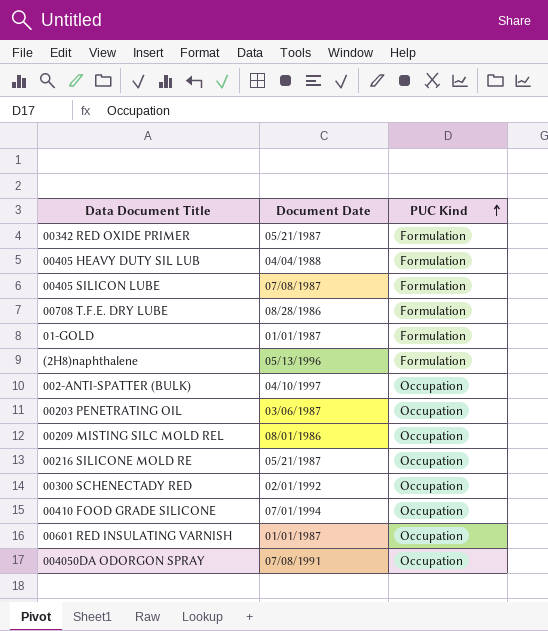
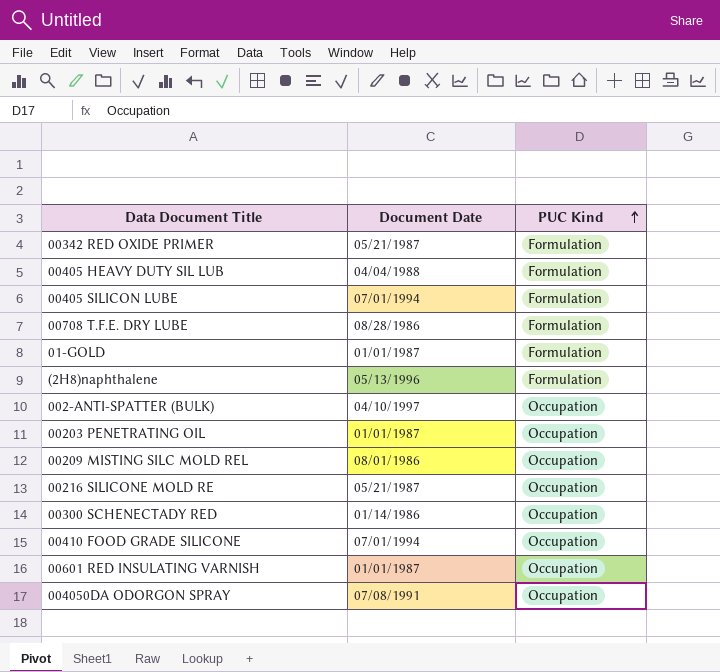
00405 SILICON LUBE | Document Date: 07/08/1987 -> 07/01/1994
00203 PENETRATING OIL | Document Date: 03/06/1987 -> 01/01/1987
00300 SCHENECTADY RED | Document Date: 02/01/1992 -> 01/14/1986

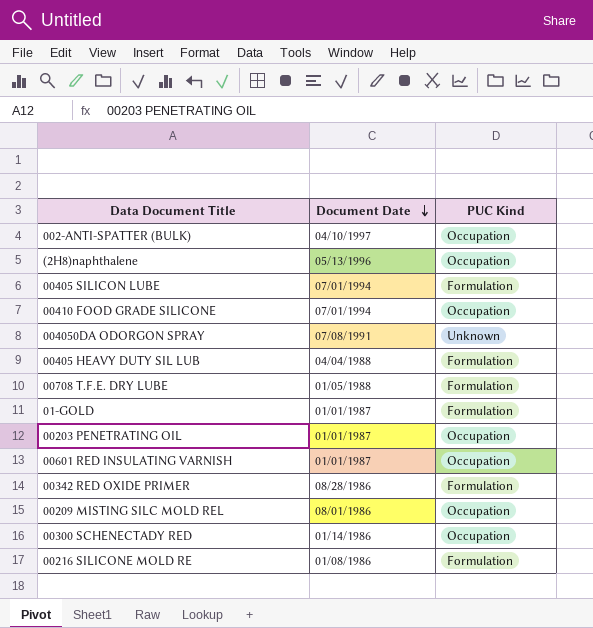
row order: PUC Kind ascending -> Document Date descending
(2H8)naphthalene | PUC Kind: Formulation -> Occupation
004050DA ODORGON SPRAY | PUC Kind: Occupation -> Unknown
00708 T.F.E. DRY LUBE | Document Date: 08/28/1986 -> 01/05/1988
00342 RED OXIDE PRIMER | Document Date: 05/21/1987 -> 08/28/1986
00216 SILICONE MOLD RE | Document Date: 05/21/1987 -> 01/08/1986
00216 SILICONE MOLD RE | PUC Kind: Occupation -> Formulation

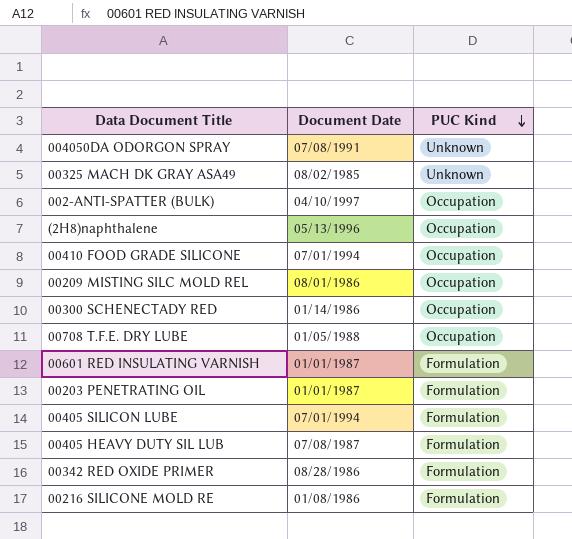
row order: Document Date descending -> PUC Kind descending
row 01-GOLD: 01/01/1987 | Formulation -> none
row 00325 MACH DK GRAY ASA49: none -> 08/02/1985 | Unknown
00708 T.F.E. DRY LUBE | PUC Kind: Formulation -> Occupation
00601 RED INSULATING VARNISH | PUC Kind: Occupation -> Formulation
00203 PENETRATING OIL | PUC Kind: Occupation -> Formulation
00405 HEAVY DUTY SIL LUB | Document Date: 04/04/1988 -> 07/08/1987

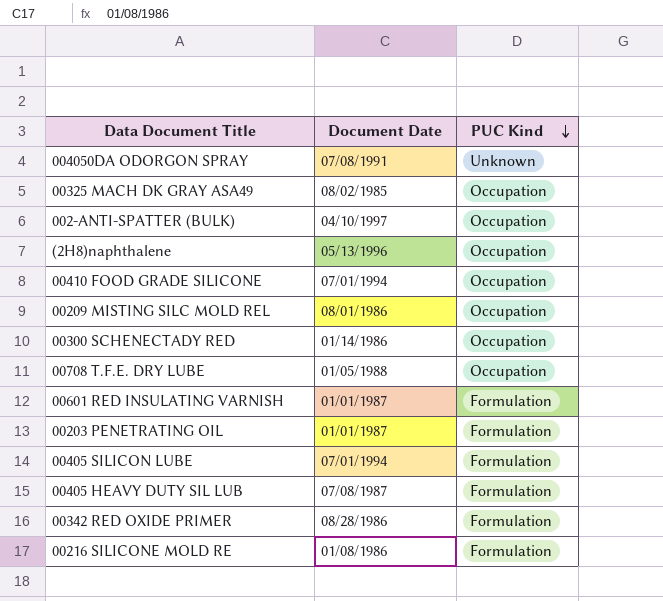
00325 MACH DK GRAY ASA49 | PUC Kind: Unknown -> Occupation

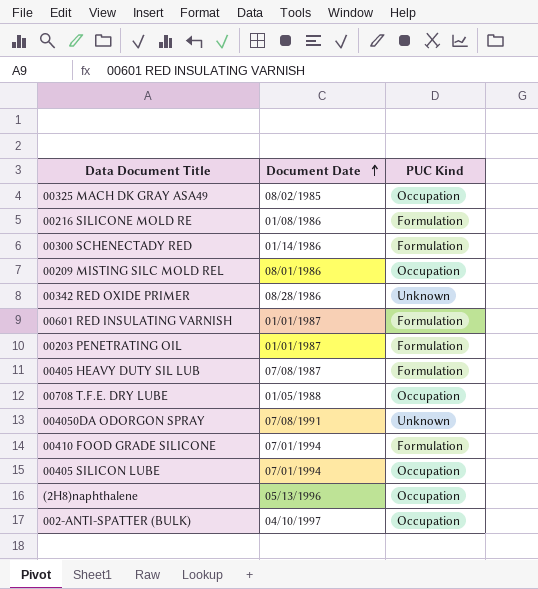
row order: PUC Kind descending -> Document Date ascending
00300 SCHENECTADY RED | PUC Kind: Occupation -> Formulation
00342 RED OXIDE PRIMER | PUC Kind: Formulation -> Unknown
00410 FOOD GRADE SILICONE | PUC Kind: Occupation -> Formulation
00405 SILICON LUBE | PUC Kind: Formulation -> Occupation

